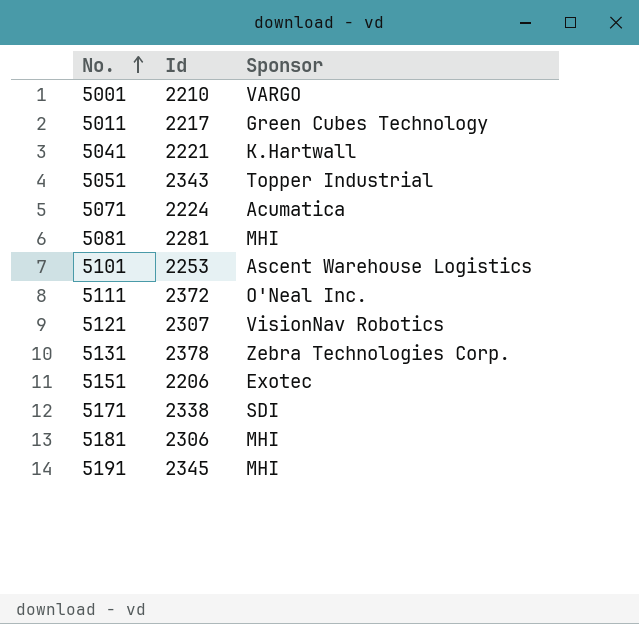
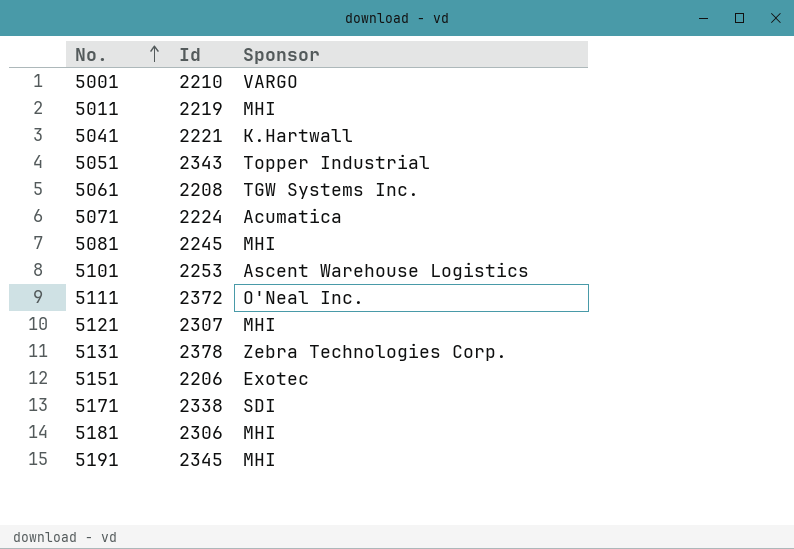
5011 | Id: 2217 -> 2219
5011 | Sponsor: Green Cubes Technology -> MHI
row 5061: none -> 2208 | TGW Systems Inc.
5081 | Id: 2281 -> 2245
5121 | Sponsor: VisionNav Robotics -> MHI

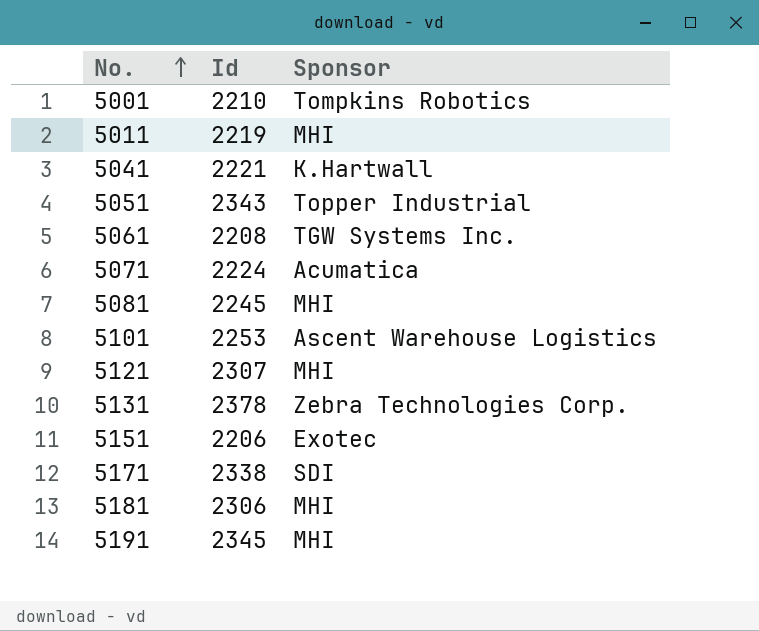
row 5111: 2372 | O'Neal Inc. -> none
5001 | Sponsor: VARGO -> Tompkins Robotics

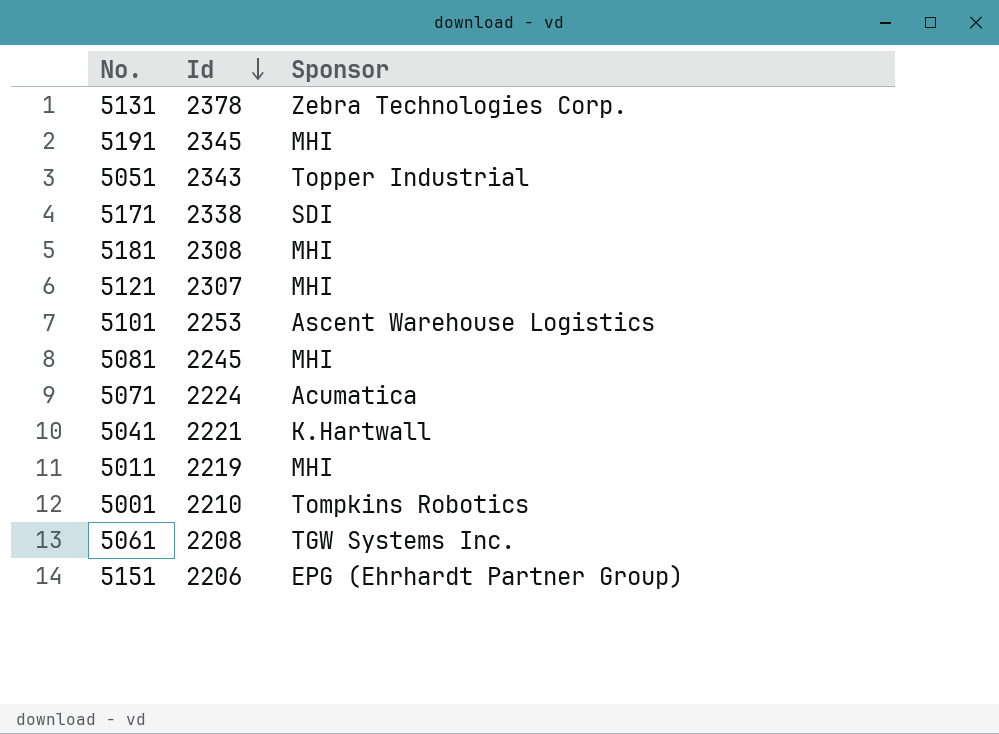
row order: No. ascending -> Id descending
5181 | Id: 2306 -> 2308
5151 | Sponsor: Exotec -> EPG (Ehrhardt Partner Group)

